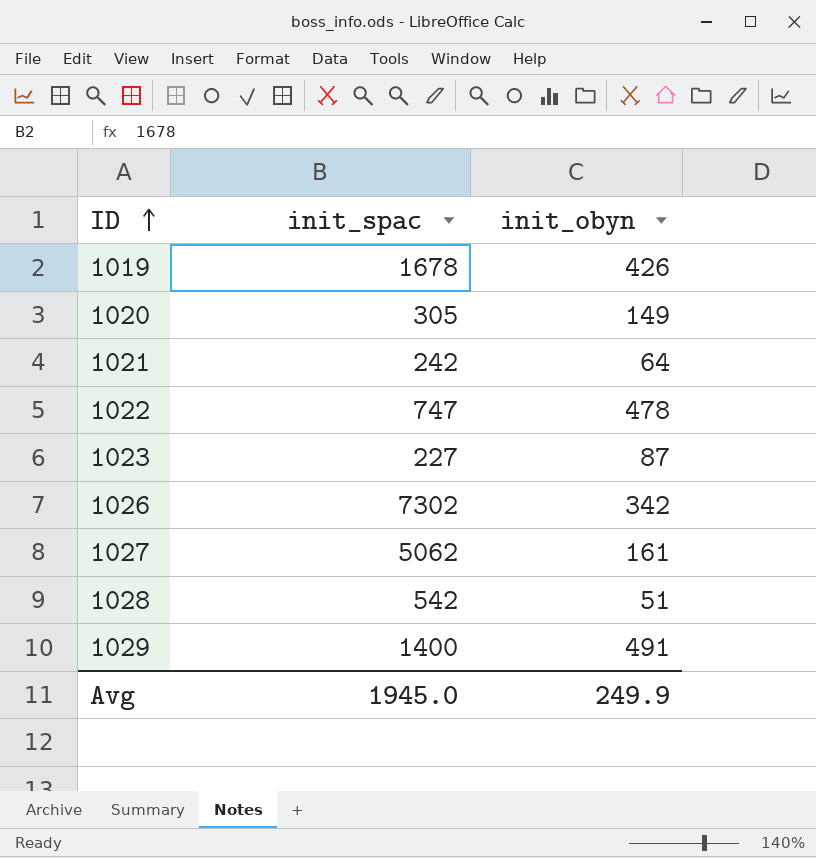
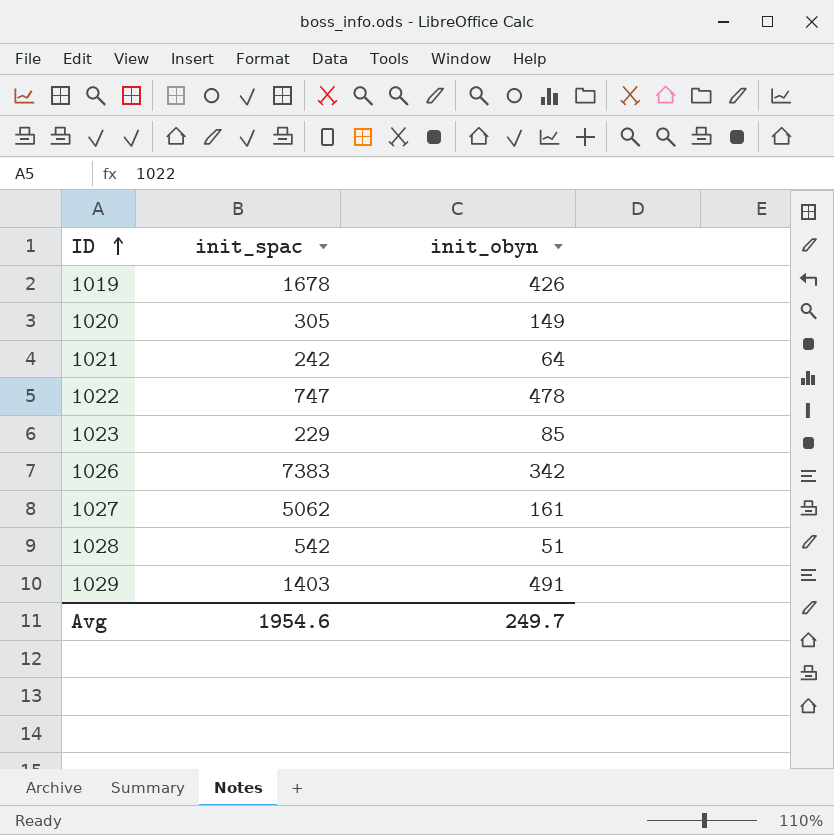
1023 | init_spac: 227 -> 229
1023 | init_obyn: 87 -> 85
1026 | init_spac: 7302 -> 7383
1029 | init_spac: 1400 -> 1403
Avg | init_spac: 1945.0 -> 1954.6
Avg | init_obyn: 249.9 -> 249.7

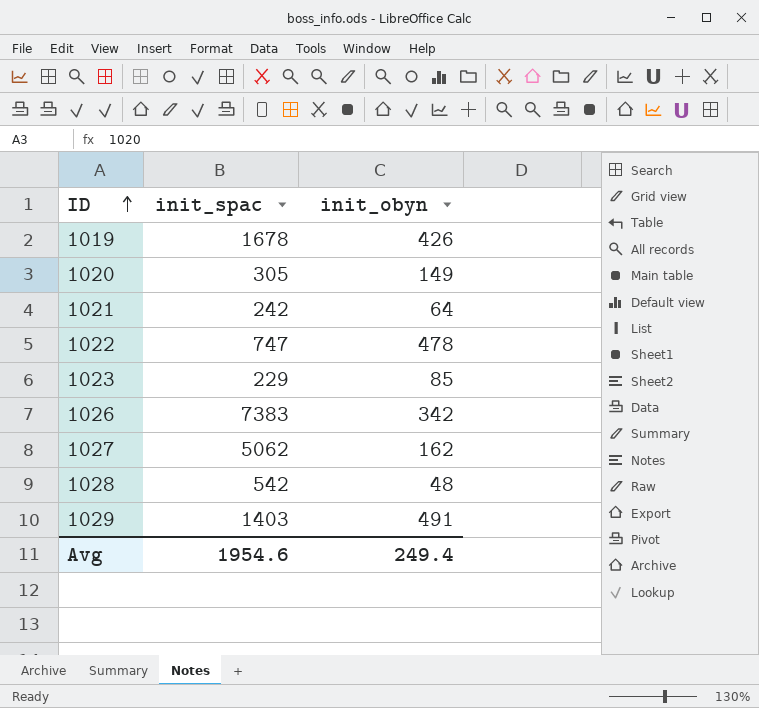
1027 | init_obyn: 161 -> 162
1028 | init_obyn: 51 -> 48
Avg | init_obyn: 249.7 -> 249.4

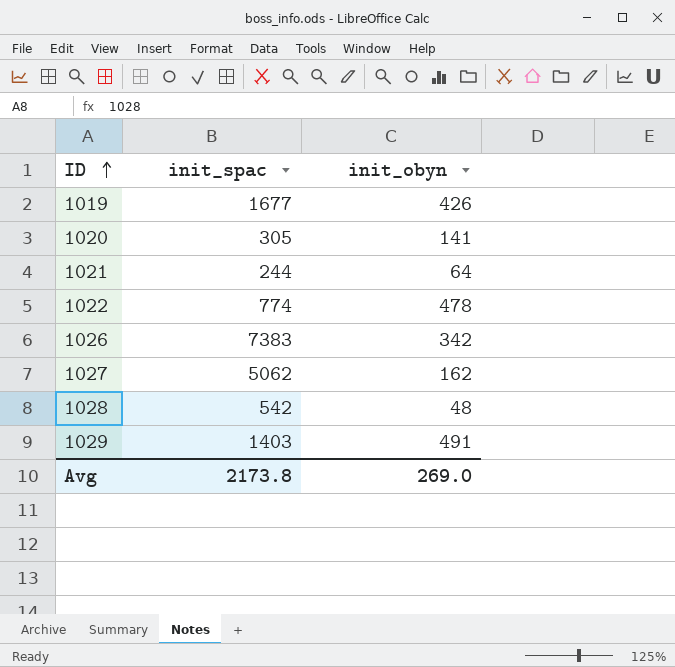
row 1023: 229 | 85 -> none
1019 | init_spac: 1678 -> 1677
1020 | init_obyn: 149 -> 141
1021 | init_spac: 242 -> 244
1022 | init_spac: 747 -> 774
Avg | init_spac: 1954.6 -> 2173.8
Avg | init_obyn: 249.4 -> 269.0

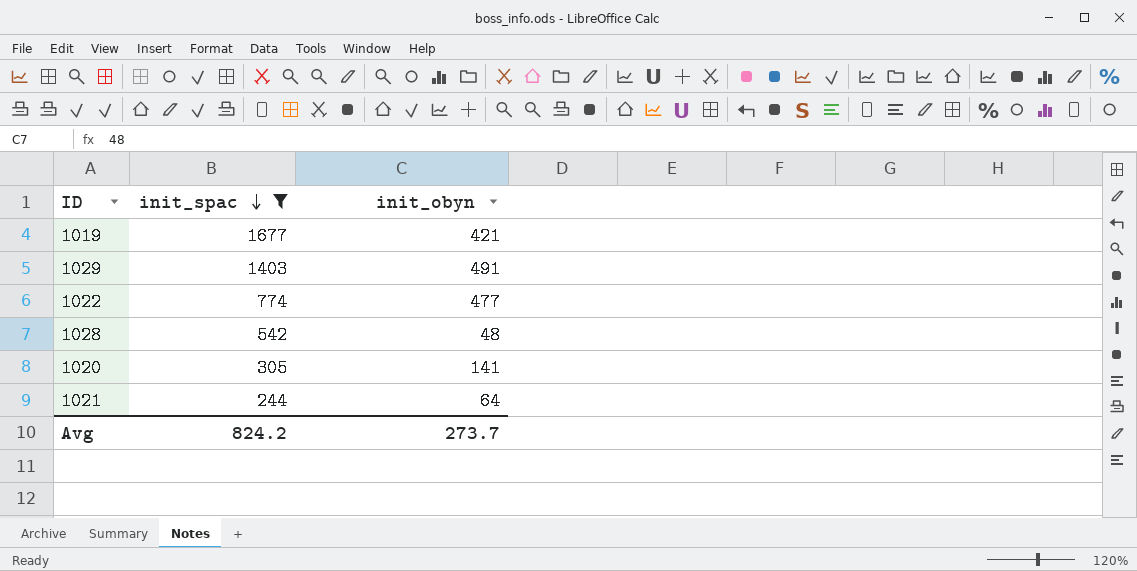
filter: none -> init_spac <= 1677
row order: ID ascending -> init_spac descending
1019 | init_obyn: 426 -> 421
1022 | init_obyn: 478 -> 477
Avg | init_spac: 2173.8 -> 824.2
Avg | init_obyn: 269.0 -> 273.7

